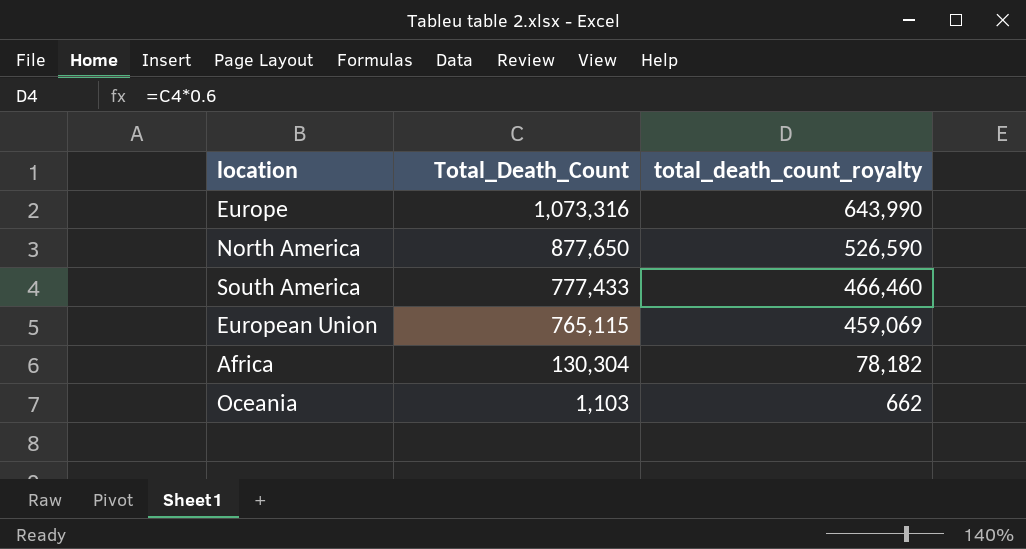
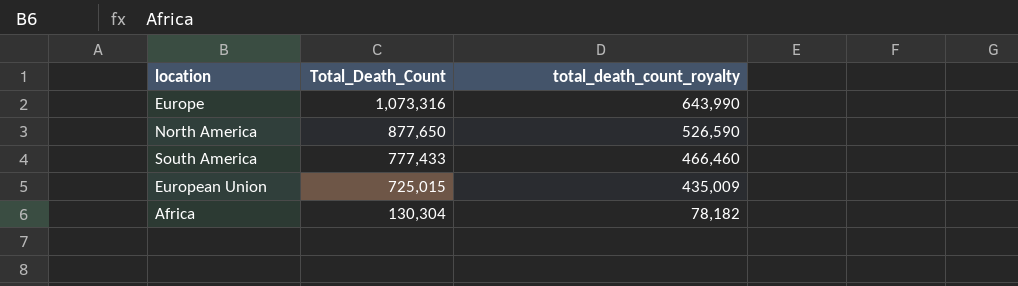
row Oceania: 1,103 | 662 -> none
European Union | Total_Death_Count: 765,115 -> 725,015
European Union | total_death_count_royalty: 459,069 -> 435,009

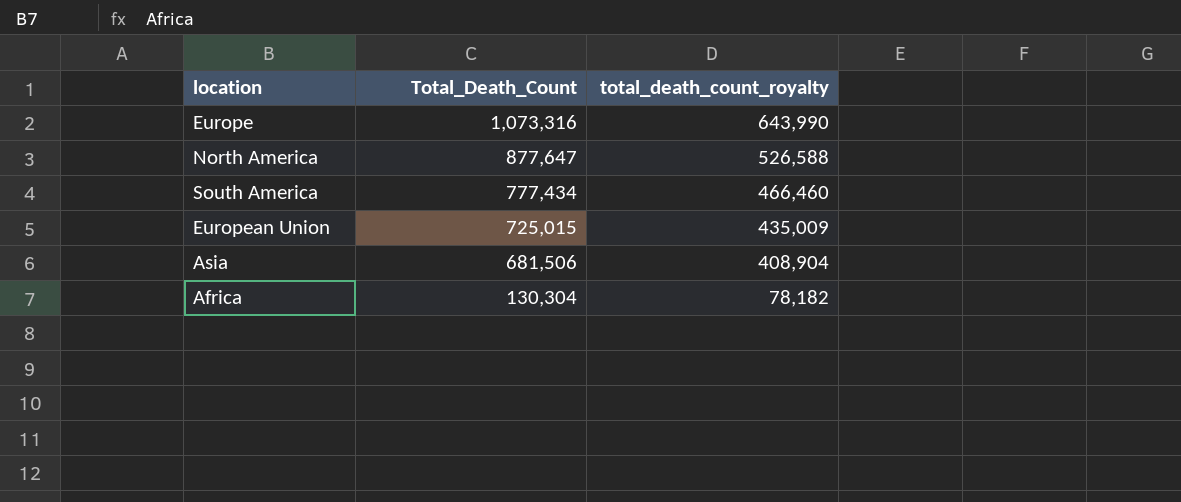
North America | Total_Death_Count: 877,650 -> 877,647
North America | total_death_count_royalty: 526,590 -> 526,588
South America | Total_Death_Count: 777,433 -> 777,434
row Asia: none -> 681,506 | 408,904

